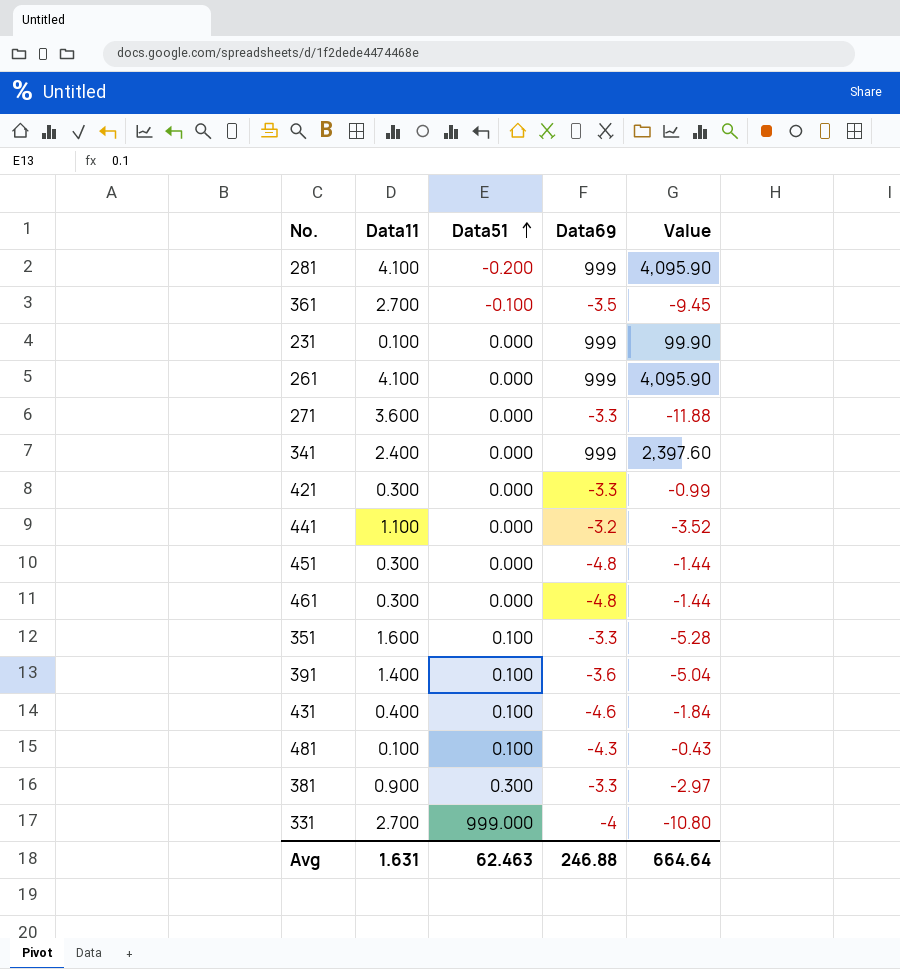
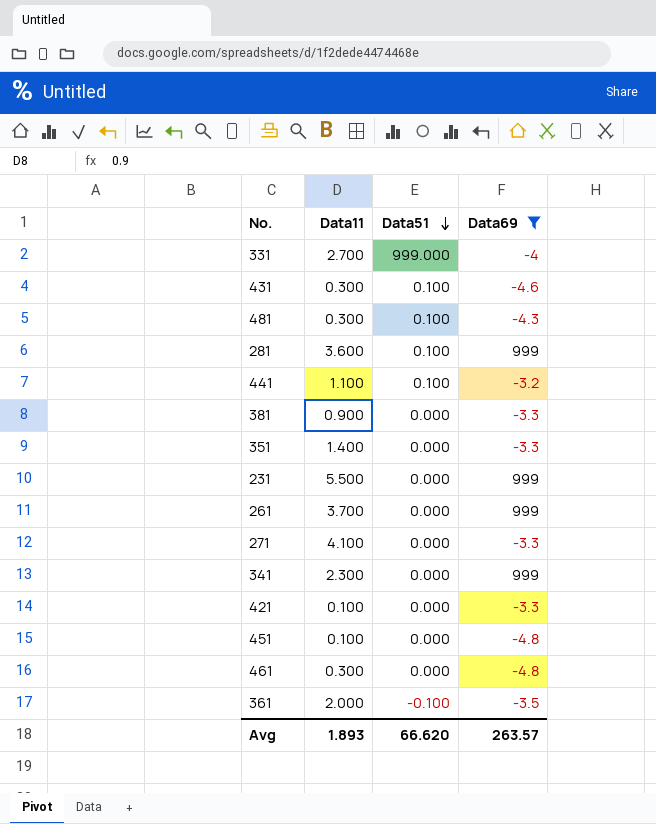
filter: none -> Data69 != -3.6
row order: Data51 ascending -> Data51 descending
column Value | formula: [Data11] * [Data69] -> none
431 | Data11: 0.400 -> 0.300
481 | Data11: 0.100 -> 0.300
281 | Data11: 4.100 -> 3.600
281 | Data51: -0.200 -> 0.100
441 | Data51: 0.000 -> 0.100
381 | Data51: 0.300 -> 0.000
351 | Data11: 1.600 -> 1.400
351 | Data51: 0.100 -> 0.000
231 | Data11: 0.100 -> 5.500
261 | Data11: 4.100 -> 3.700
271 | Data11: 3.600 -> 4.100
341 | Data11: 2.400 -> 2.300
421 | Data11: 0.300 -> 0.100
451 | Data11: 0.300 -> 0.100
361 | Data11: 2.700 -> 2.000
Avg | Data11: 1.631 -> 1.893
Avg | Data51: 62.463 -> 66.620
Avg | Data69: 246.88 -> 263.57

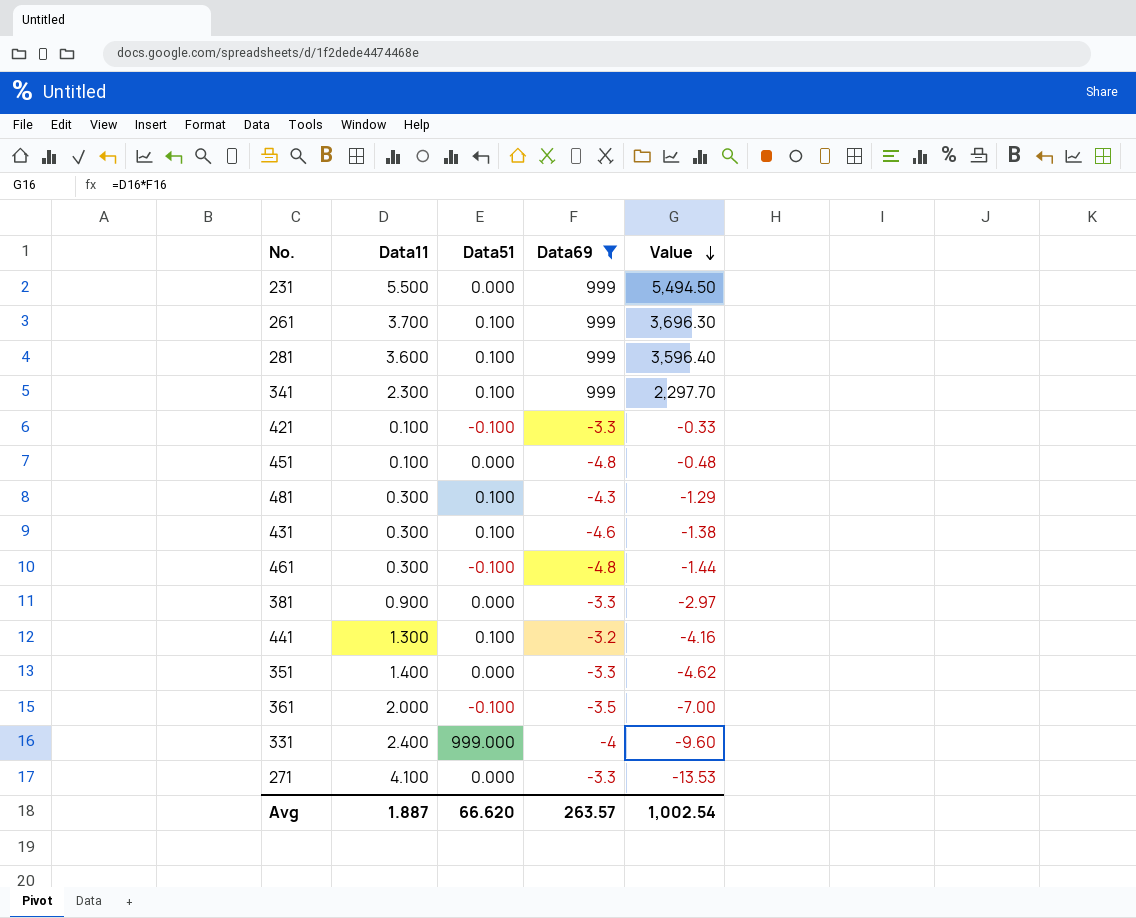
row order: Data51 descending -> Value descending
column Value | formula: none -> [Data11] * [Data69]
261 | Data51: 0.000 -> 0.100
341 | Data51: 0.000 -> 0.100
421 | Data51: 0.000 -> -0.100
461 | Data51: 0.000 -> -0.100
441 | Data11: 1.100 -> 1.300
331 | Data11: 2.700 -> 2.400
Avg | Data11: 1.893 -> 1.887

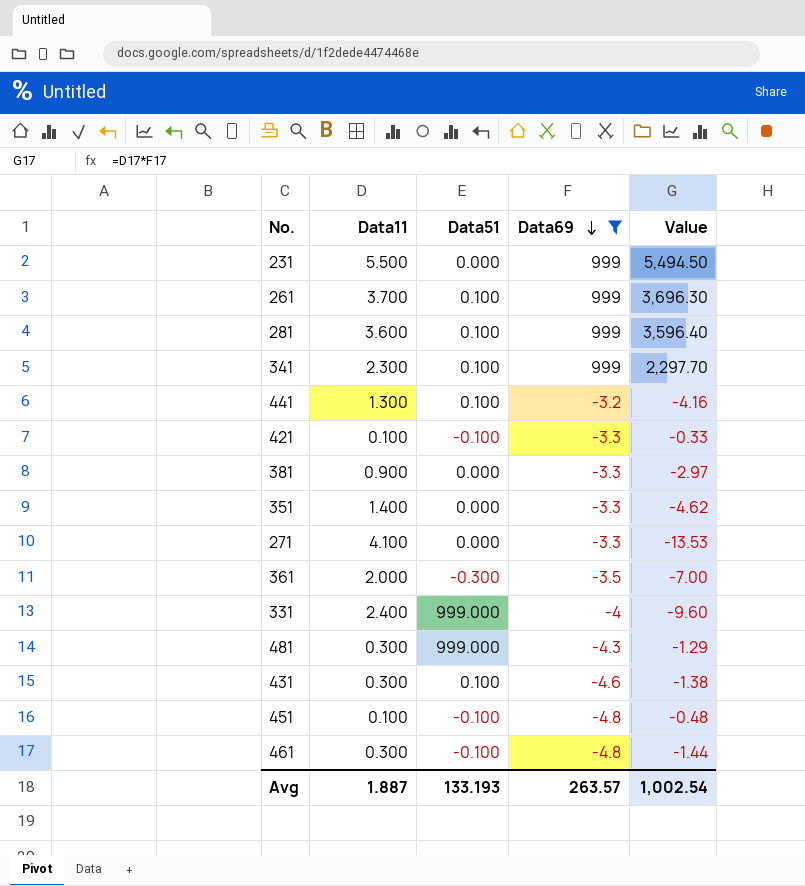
row order: Value descending -> Data69 descending
361 | Data51: -0.100 -> -0.300
481 | Data51: 0.100 -> 999.000
451 | Data51: 0.000 -> -0.100
Avg | Data51: 66.620 -> 133.193

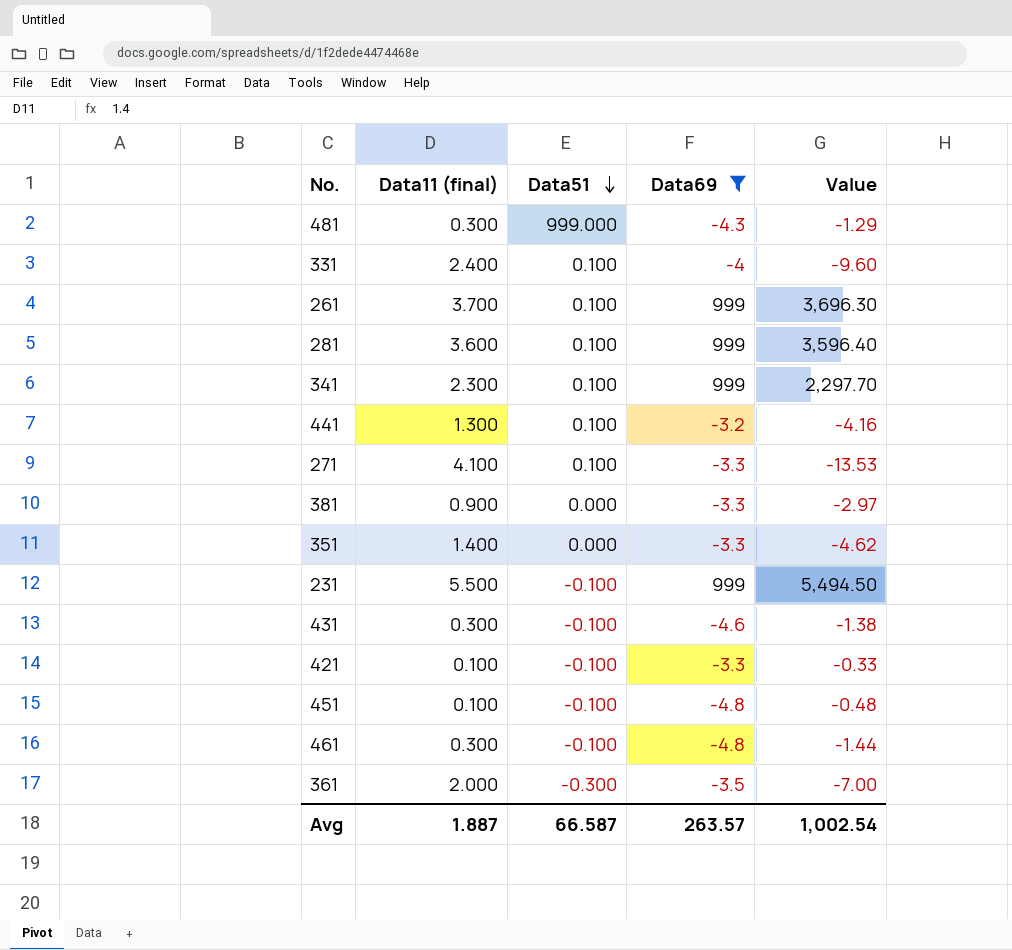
row order: Data69 descending -> Data51 descending
column name: Data11 -> Data11 (final)
331 | Data51: 999.000 -> 0.100
271 | Data51: 0.000 -> 0.100
231 | Data51: 0.000 -> -0.100
431 | Data51: 0.100 -> -0.100
Avg | Data51: 133.193 -> 66.587

